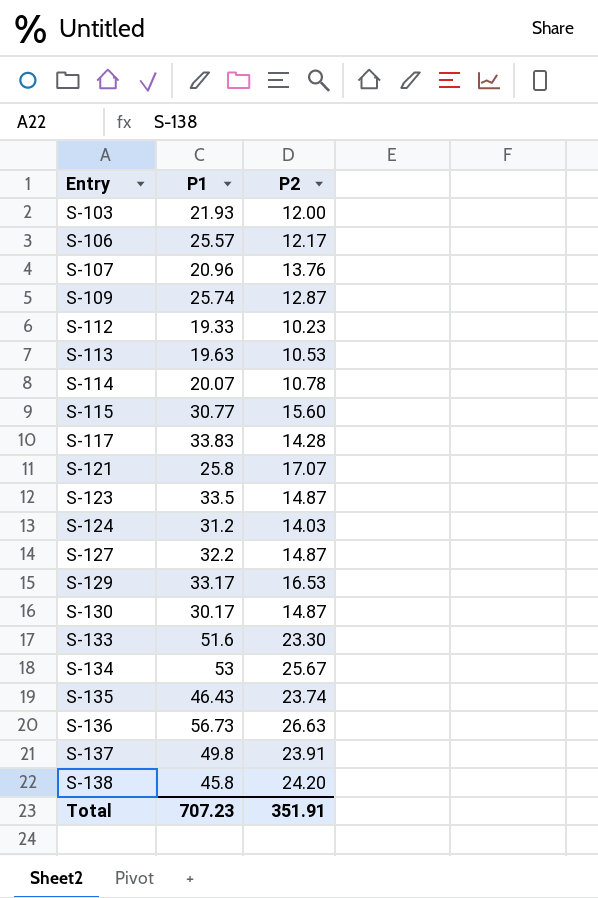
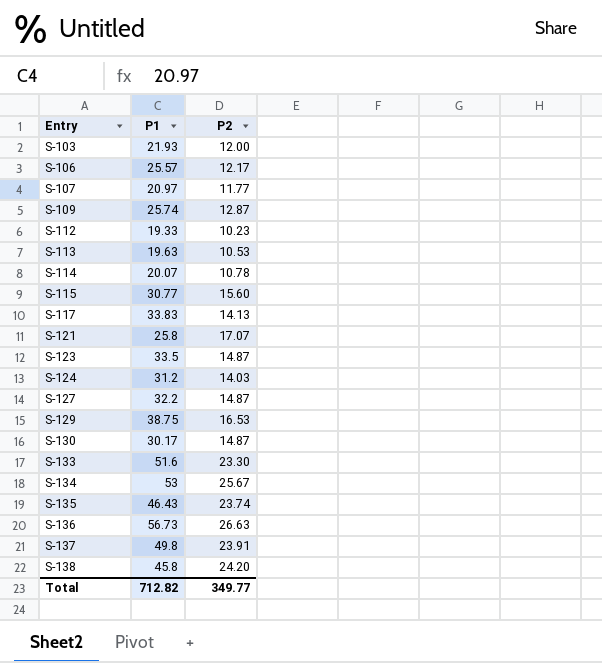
S-107 | P1: 20.96 -> 20.97
S-107 | P2: 13.76 -> 11.77
S-117 | P2: 14.28 -> 14.13
S-129 | P1: 33.17 -> 38.75
Total | P1: 707.23 -> 712.82
Total | P2: 351.91 -> 349.77

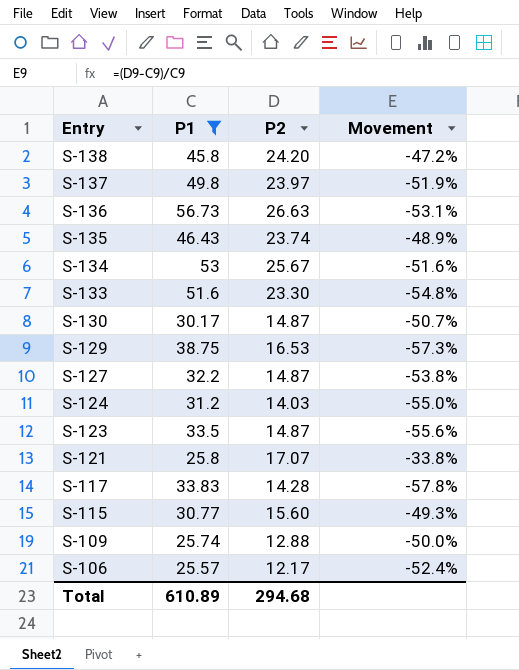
filter: none -> P1 >= 25.57
row order: Entry ascending -> Entry descending
column Movement | formula: none -> ([P2] - [P1]) / [P1]
S-137 | P2: 23.91 -> 23.97
S-117 | P2: 14.13 -> 14.28
S-109 | P2: 12.87 -> 12.88
Total | P1: 712.82 -> 610.89
Total | P2: 349.77 -> 294.68

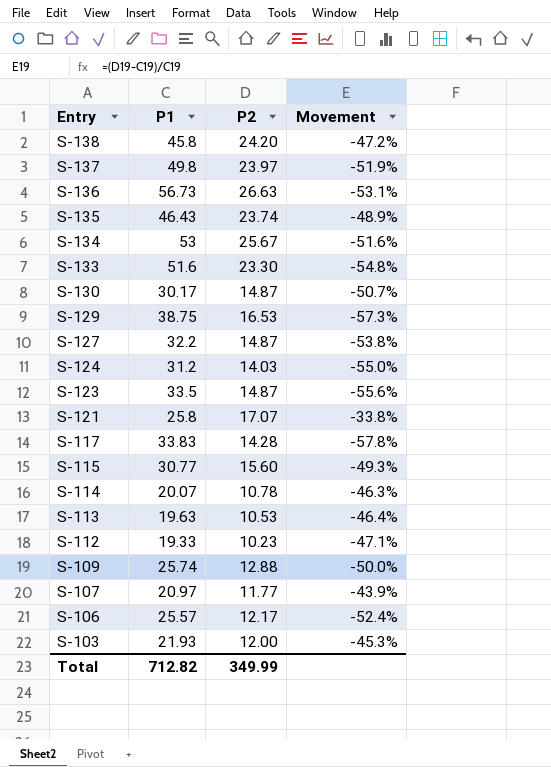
filter: P1 >= 25.57 -> none
Total | P1: 610.89 -> 712.82
Total | P2: 294.68 -> 349.99

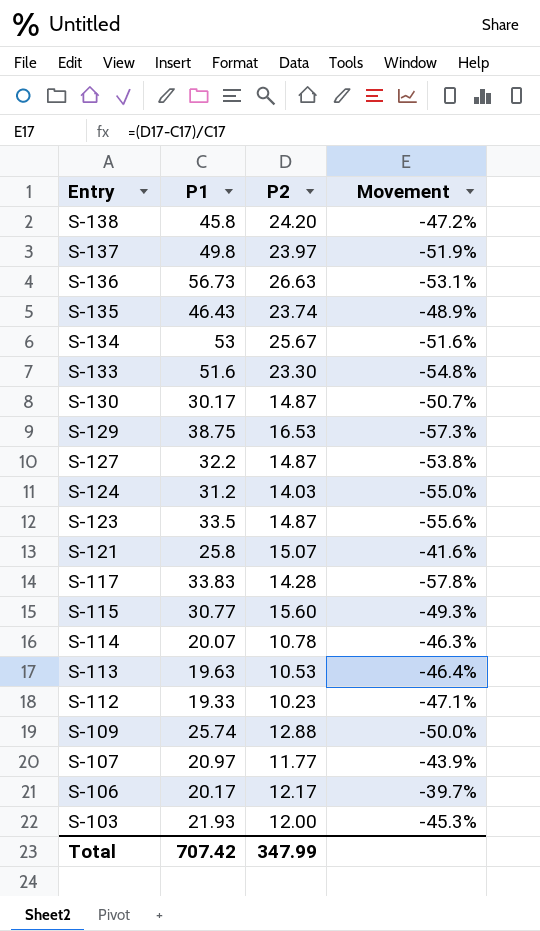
S-121 | P2: 17.07 -> 15.07
S-121 | Movement: -33.8% -> -41.6%
S-106 | P1: 25.57 -> 20.17
S-106 | Movement: -52.4% -> -39.7%
Total | P1: 712.82 -> 707.42
Total | P2: 349.99 -> 347.99

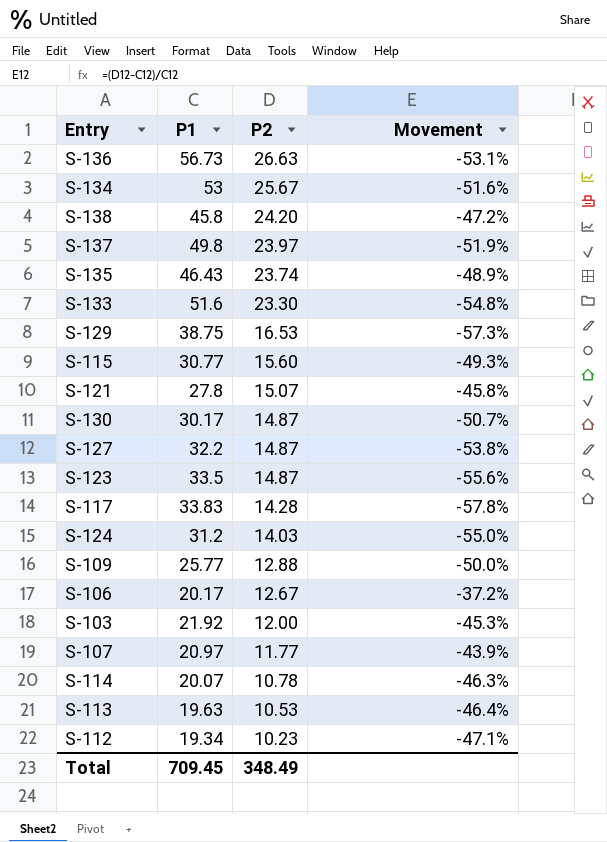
row order: Entry descending -> P2 descending
S-121 | P1: 25.8 -> 27.8
S-121 | Movement: -41.6% -> -45.8%
S-109 | P1: 25.74 -> 25.77
S-106 | P2: 12.17 -> 12.67
S-106 | Movement: -39.7% -> -37.2%
S-103 | P1: 21.93 -> 21.92
S-112 | P1: 19.33 -> 19.34
Total | P1: 707.42 -> 709.45
Total | P2: 347.99 -> 348.49

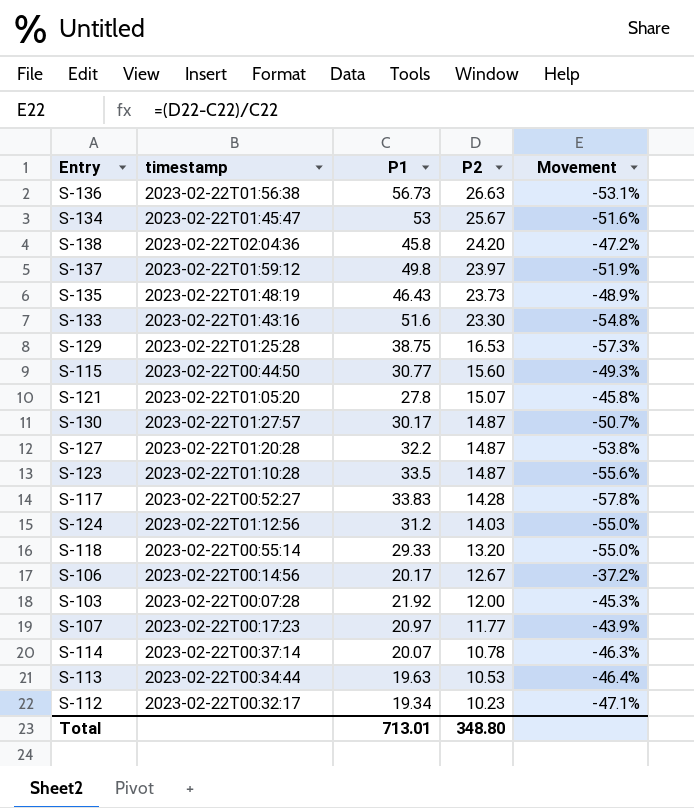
column timestamp | position: none -> 2
row S-109: 25.77 | 12.88 | -50.0% -> none
S-135 | P2: 23.74 -> 23.73
row S-118: none -> 2023-02-22T00:55:14 | 29.33 | 13.20 | -55.0%
Total | P1: 709.45 -> 713.01
Total | P2: 348.49 -> 348.80

